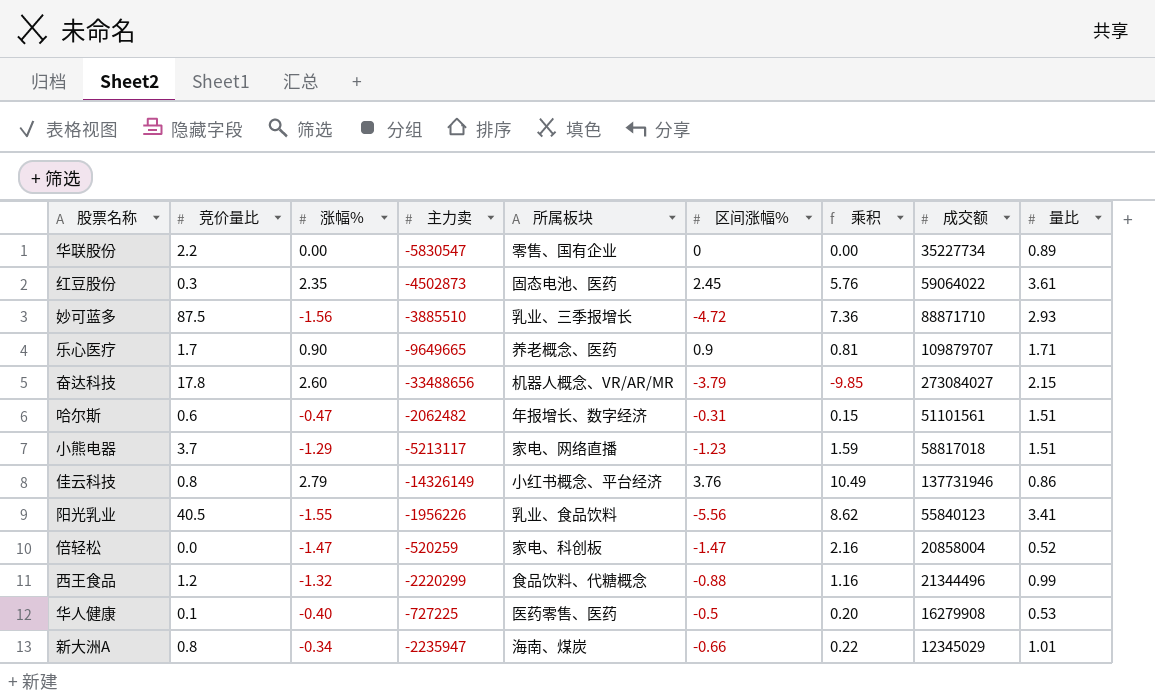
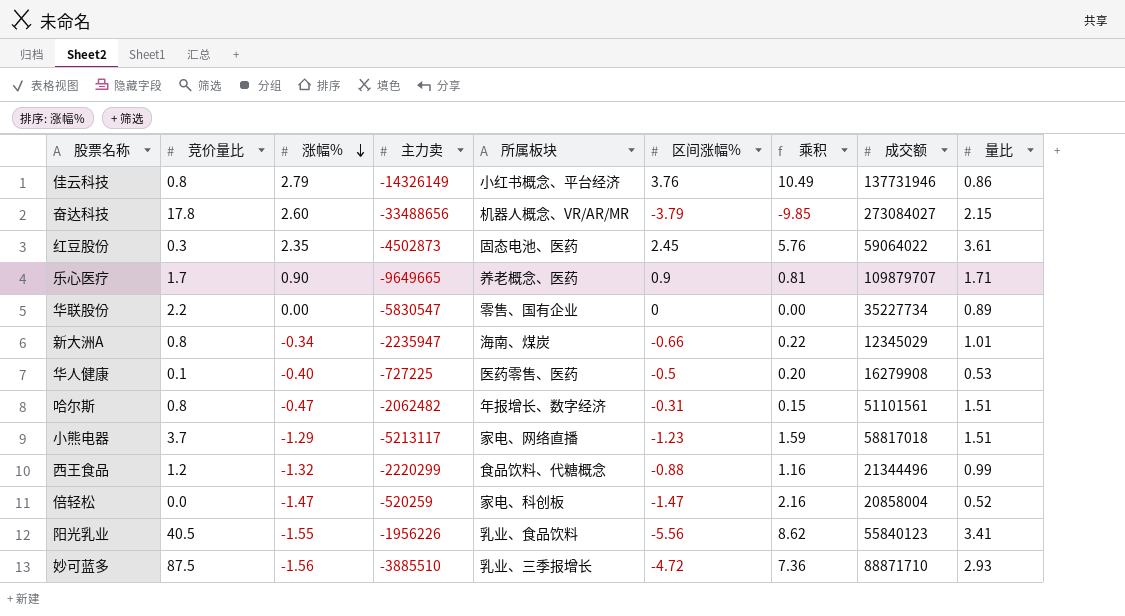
row order: none -> 涨幅% descending
哈尔斯 | 竞价量比: 0.6 -> 0.8

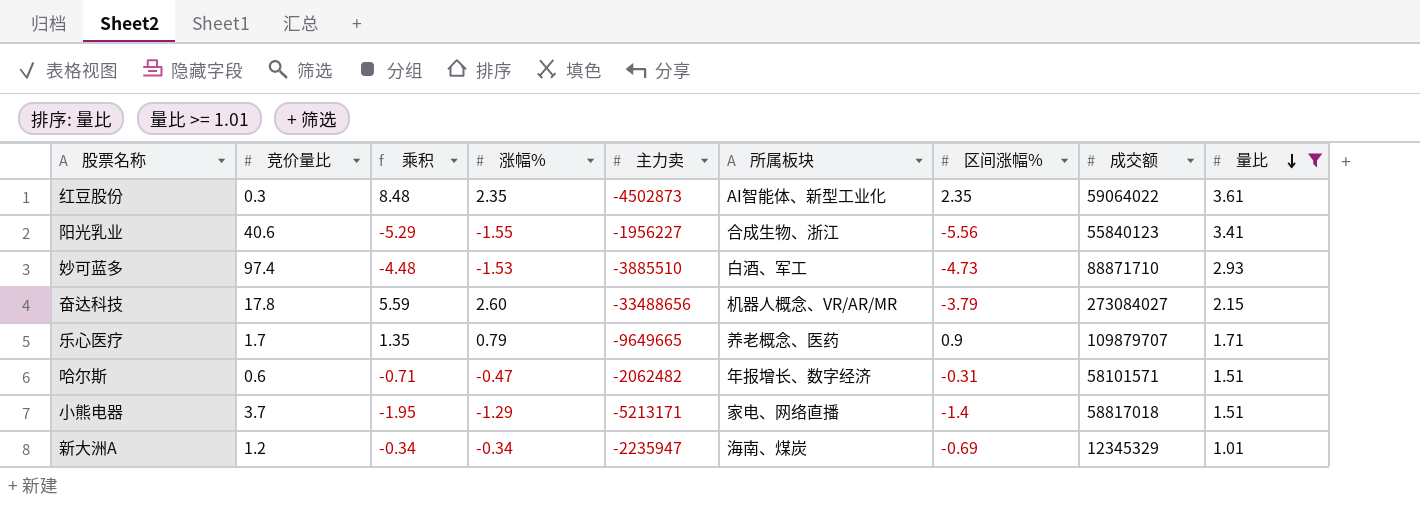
filter: none -> 量比 >= 1.01
row order: 涨幅% descending -> 量比 descending
column 乘积 | formula: [涨幅%] * [区间涨幅%] -> [涨幅%] * [量比]
column 乘积 | position: 7 -> 3
红豆股份 | 所属板块: 固态电池、医药 -> AI智能体、新型工业化
红豆股份 | 区间涨幅%: 2.45 -> 2.35
阳光乳业 | 竞价量比: 40.5 -> 40.6
阳光乳业 | 主力卖: -1956226 -> -1956227
阳光乳业 | 所属板块: 乳业、食品饮料 -> 合成生物、浙江
妙可蓝多 | 竞价量比: 87.5 -> 97.4
妙可蓝多 | 涨幅%: -1.56 -> -1.53
妙可蓝多 | 所属板块: 乳业、三季报增长 -> 白酒、军工
妙可蓝多 | 区间涨幅%: -4.72 -> -4.73
乐心医疗 | 涨幅%: 0.90 -> 0.79
哈尔斯 | 竞价量比: 0.8 -> 0.6
哈尔斯 | 成交额: 51101561 -> 58101571
小熊电器 | 主力卖: -5213117 -> -5213171
小熊电器 | 区间涨幅%: -1.23 -> -1.4
新大洲A | 竞价量比: 0.8 -> 1.2
新大洲A | 区间涨幅%: -0.66 -> -0.69
新大洲A | 成交额: 12345029 -> 12345329

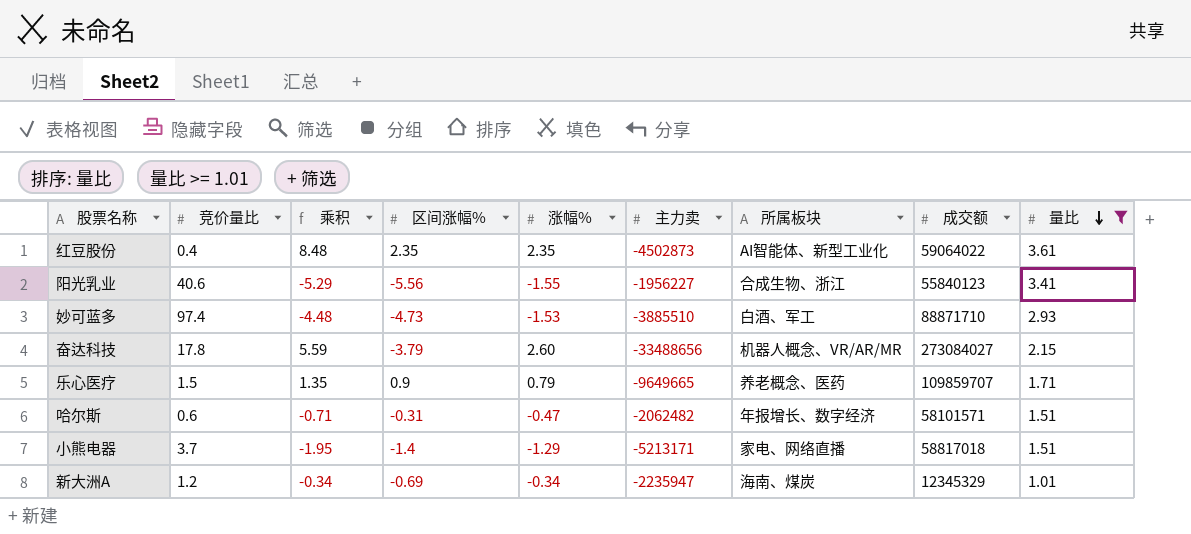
column 区间涨幅% | position: 7 -> 4
红豆股份 | 竞价量比: 0.3 -> 0.4
乐心医疗 | 竞价量比: 1.7 -> 1.5
乐心医疗 | 成交额: 109879707 -> 109859707

